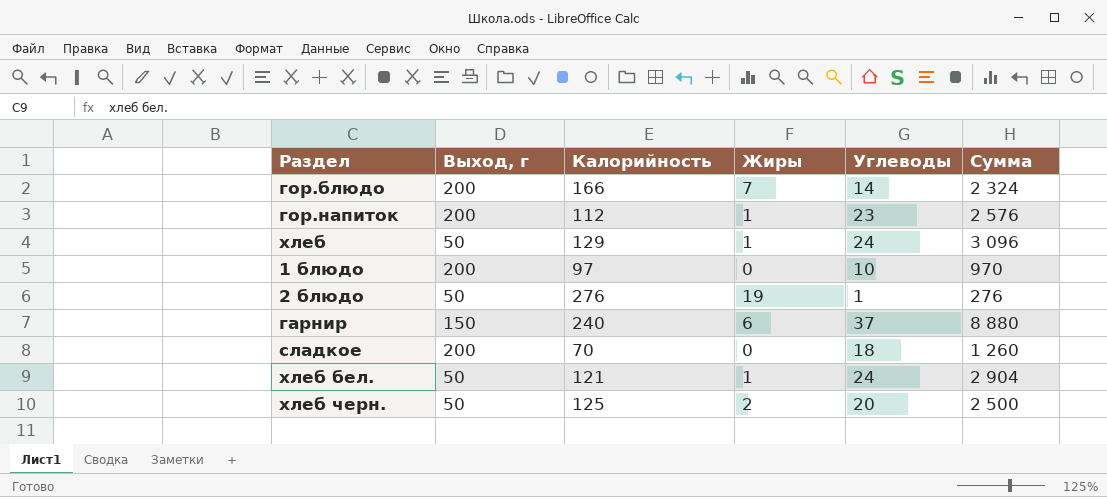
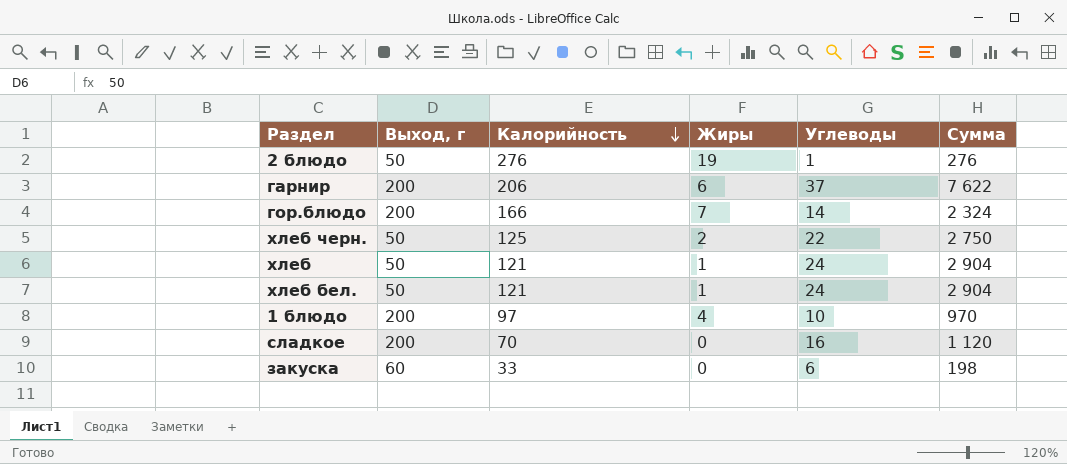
row order: none -> Калорийность descending
row гор.напиток: 200 | 112 | 1 | 23 | 2 576 -> none
гарнир | Выход, г: 150 -> 200
гарнир | Калорийность: 240 -> 206
гарнир | Сумма: 8 880 -> 7 622
хлеб черн. | Углеводы: 20 -> 22
хлеб черн. | Сумма: 2 500 -> 2 750
хлеб | Калорийность: 129 -> 121
хлеб | Сумма: 3 096 -> 2 904
1 блюдо | Жиры: 0 -> 4
сладкое | Углеводы: 18 -> 16
сладкое | Сумма: 1 260 -> 1 120
row закуска: none -> 60 | 33 | 0 | 6 | 198

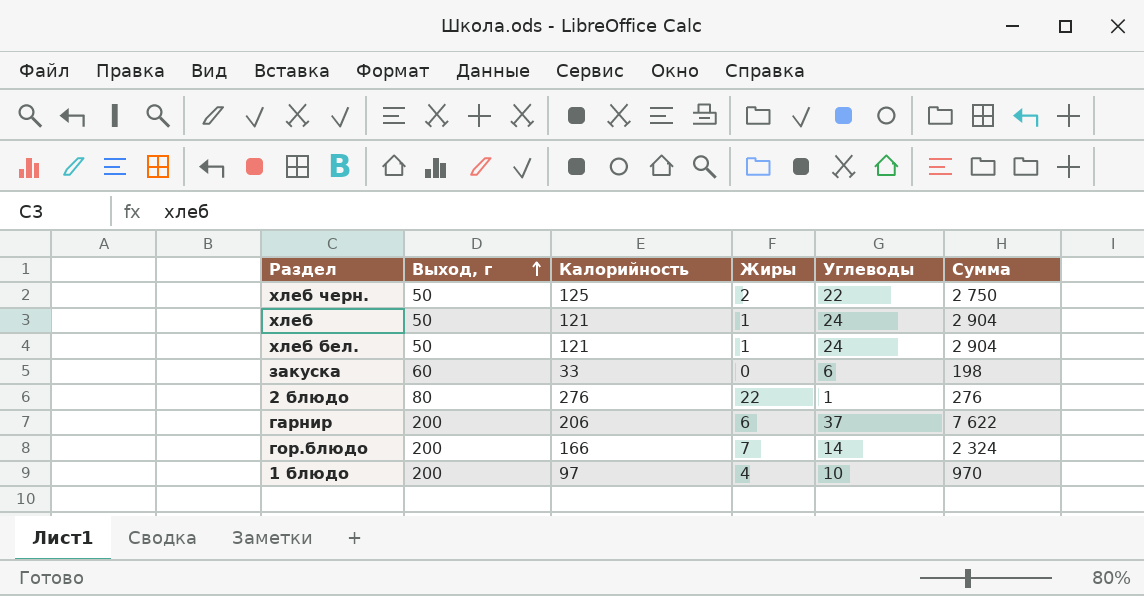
row order: Калорийность descending -> Выход, г ascending
row сладкое: 200 | 70 | 0 | 16 | 1 120 -> none
2 блюдо | Выход, г: 50 -> 80
2 блюдо | Жиры: 19 -> 22

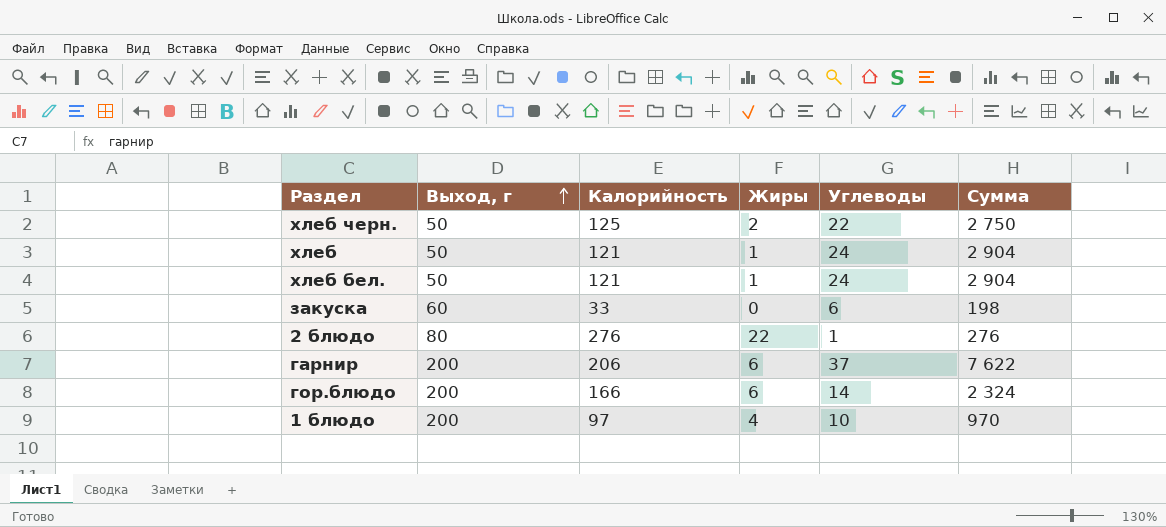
гор.блюдо | Жиры: 7 -> 6

